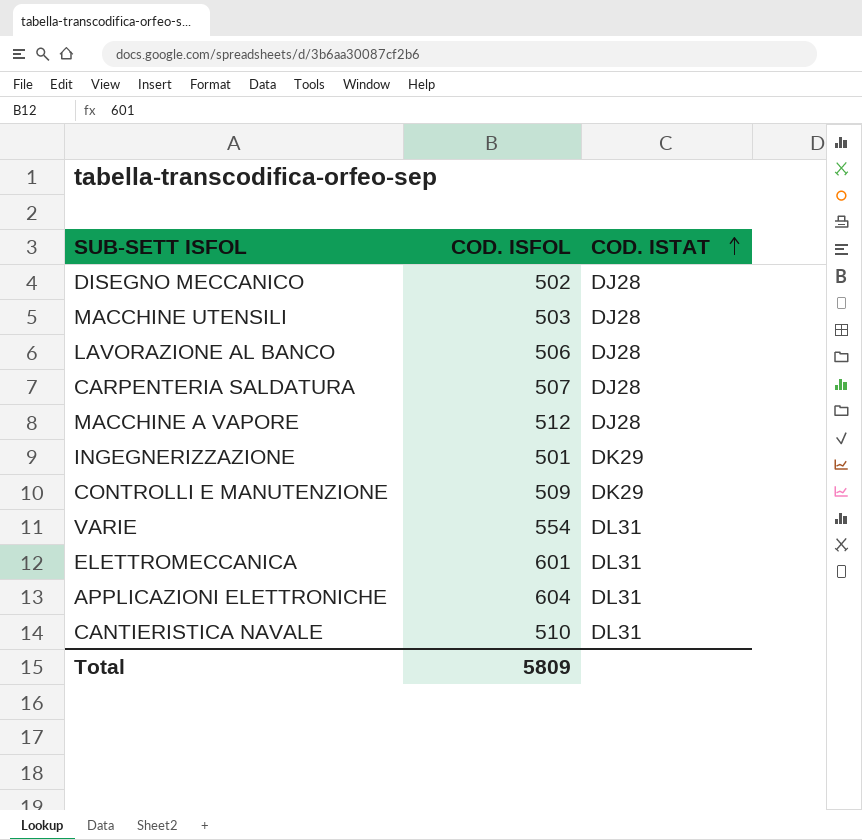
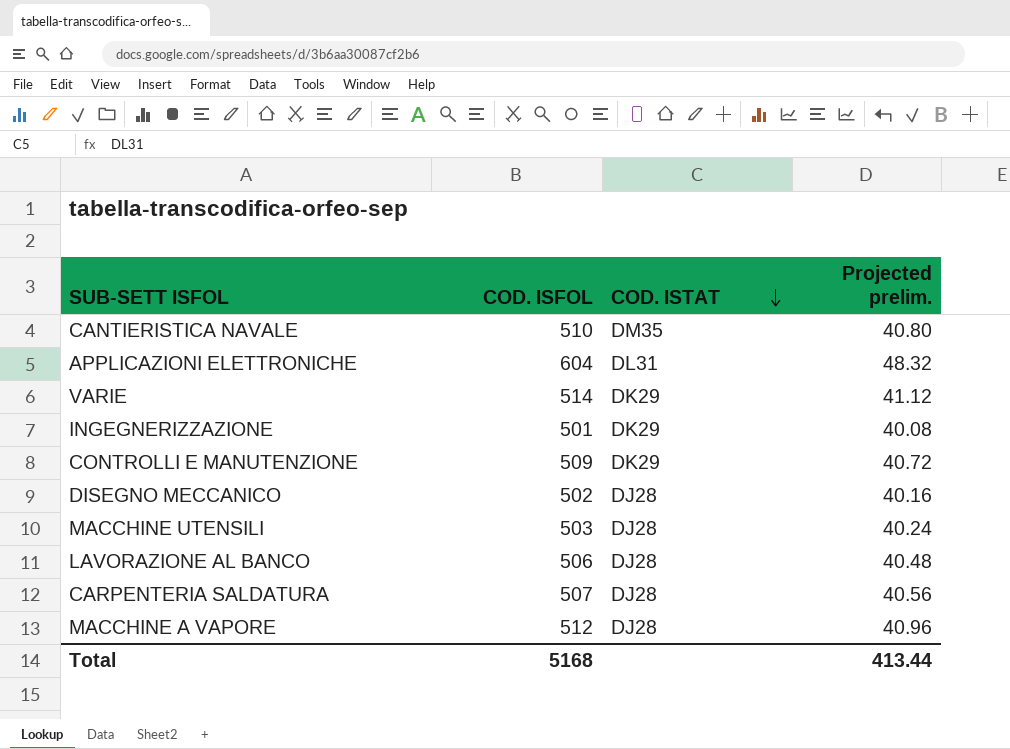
row order: COD. ISTAT ascending -> COD. ISTAT descending
column Projected prelim. | formula: none -> [COD. ISFOL] * 0.08
row ELETTROMECCANICA: 601 | DL31 -> none
CANTIERISTICA NAVALE | COD. ISTAT: DL31 -> DM35
VARIE | COD. ISFOL: 554 -> 514
VARIE | COD. ISTAT: DL31 -> DK29
Total | COD. ISFOL: 5809 -> 5168

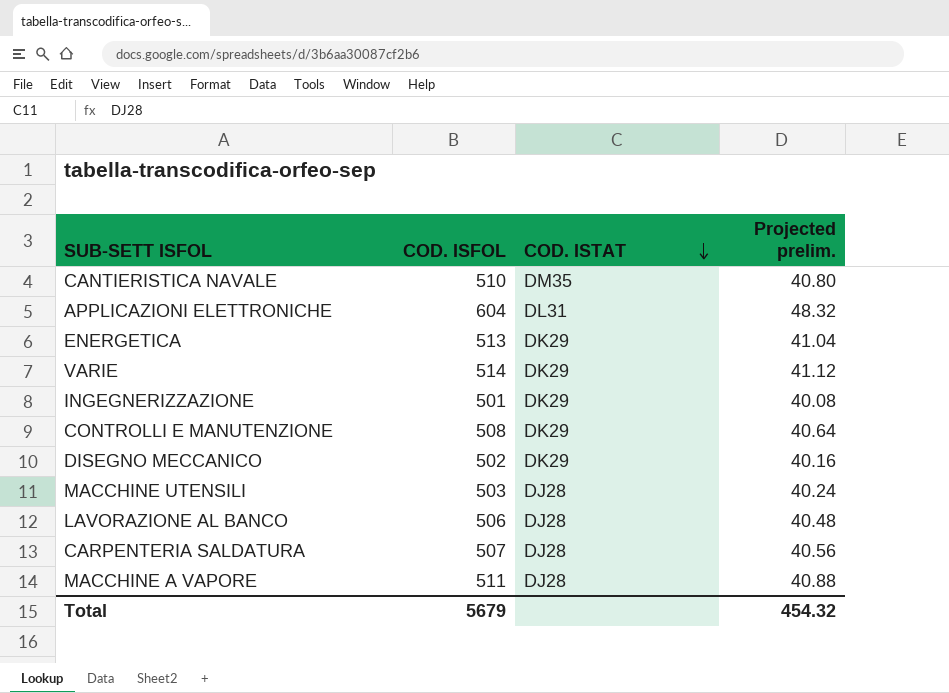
row ENERGETICA: none -> 513 | DK29 | 41.04
CONTROLLI E MANUTENZIONE | COD. ISFOL: 509 -> 508
CONTROLLI E MANUTENZIONE | Projected prelim.: 40.72 -> 40.64
DISEGNO MECCANICO | COD. ISTAT: DJ28 -> DK29
MACCHINE A VAPORE | COD. ISFOL: 512 -> 511
MACCHINE A VAPORE | Projected prelim.: 40.96 -> 40.88
Total | COD. ISFOL: 5168 -> 5679
Total | Projected prelim.: 413.44 -> 454.32

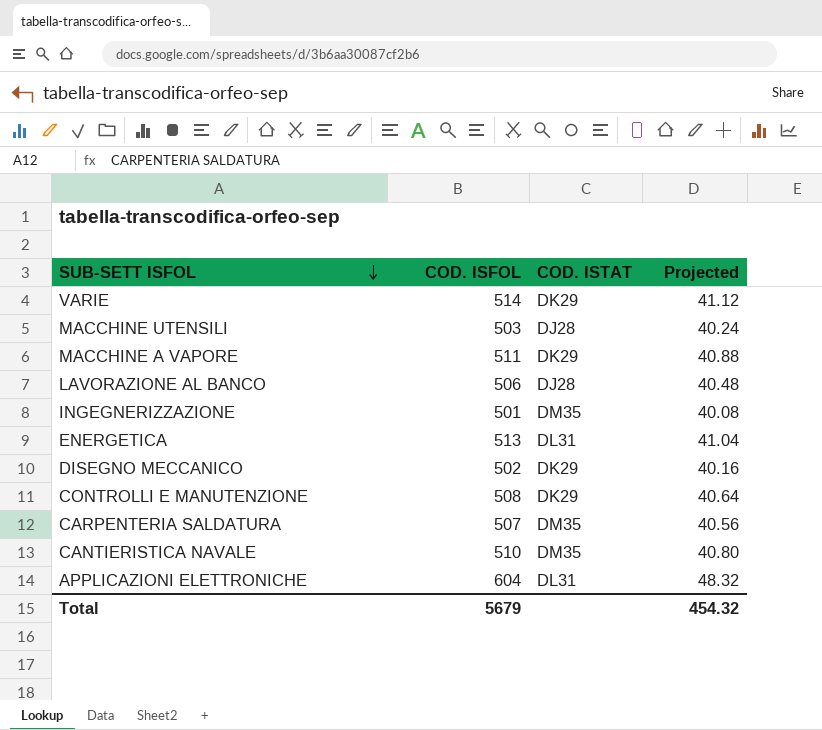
row order: COD. ISTAT descending -> SUB-SETT ISFOL descending
column name: Projected prelim. -> Projected
MACCHINE A VAPORE | COD. ISTAT: DJ28 -> DK29
INGEGNERIZZAZIONE | COD. ISTAT: DK29 -> DM35
ENERGETICA | COD. ISTAT: DK29 -> DL31
CARPENTERIA SALDATURA | COD. ISTAT: DJ28 -> DM35

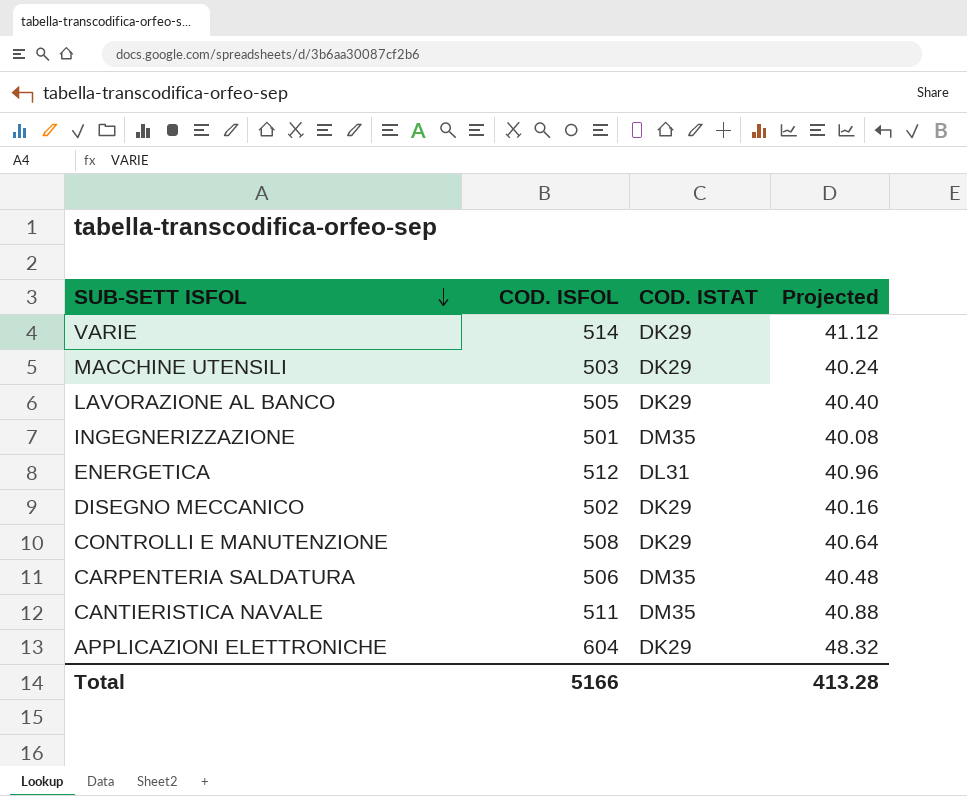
row MACCHINE A VAPORE: 511 | DK29 | 40.88 -> none
MACCHINE UTENSILI | COD. ISTAT: DJ28 -> DK29
LAVORAZIONE AL BANCO | COD. ISFOL: 506 -> 505
LAVORAZIONE AL BANCO | COD. ISTAT: DJ28 -> DK29
LAVORAZIONE AL BANCO | Projected: 40.48 -> 40.40
ENERGETICA | COD. ISFOL: 513 -> 512
ENERGETICA | Projected: 41.04 -> 40.96
CARPENTERIA SALDATURA | COD. ISFOL: 507 -> 506
CARPENTERIA SALDATURA | Projected: 40.56 -> 40.48
CANTIERISTICA NAVALE | COD. ISFOL: 510 -> 511
CANTIERISTICA NAVALE | Projected: 40.80 -> 40.88
APPLICAZIONI ELETTRONICHE | COD. ISTAT: DL31 -> DK29
Total | COD. ISFOL: 5679 -> 5166
Total | Projected: 454.32 -> 413.28

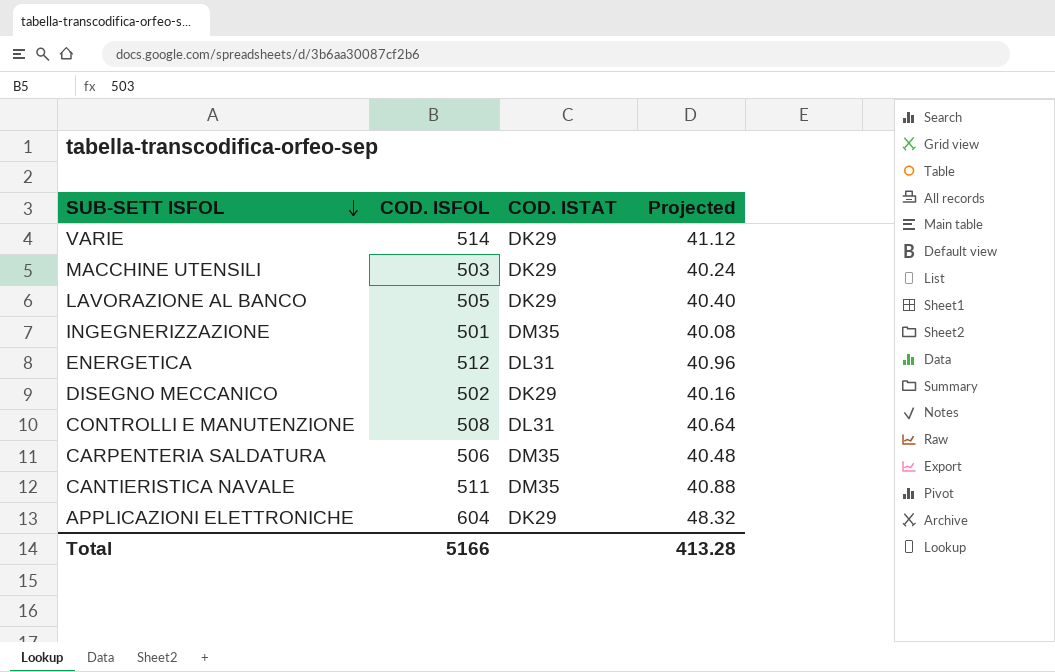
CONTROLLI E MANUTENZIONE | COD. ISTAT: DK29 -> DL31

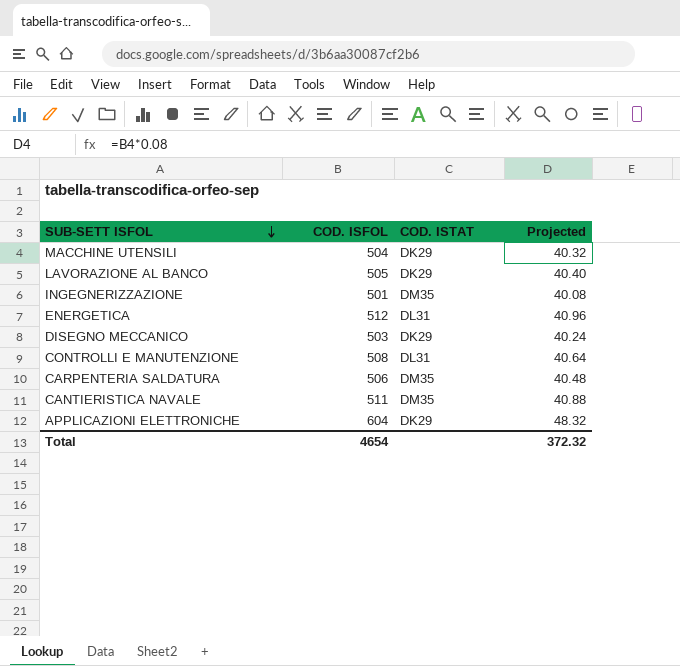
row VARIE: 514 | DK29 | 41.12 -> none
MACCHINE UTENSILI | COD. ISFOL: 503 -> 504
MACCHINE UTENSILI | Projected: 40.24 -> 40.32
DISEGNO MECCANICO | COD. ISFOL: 502 -> 503
DISEGNO MECCANICO | Projected: 40.16 -> 40.24
Total | COD. ISFOL: 5166 -> 4654
Total | Projected: 413.28 -> 372.32

